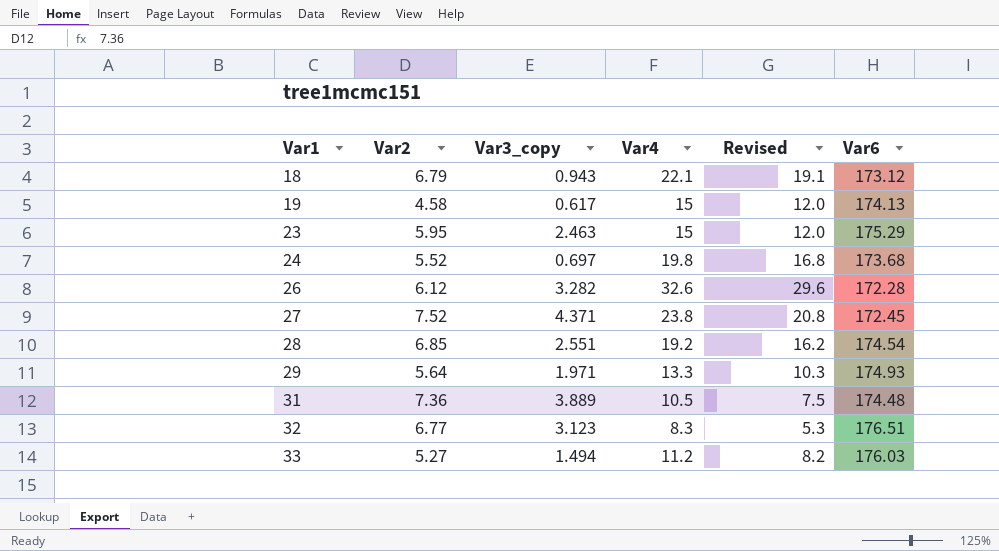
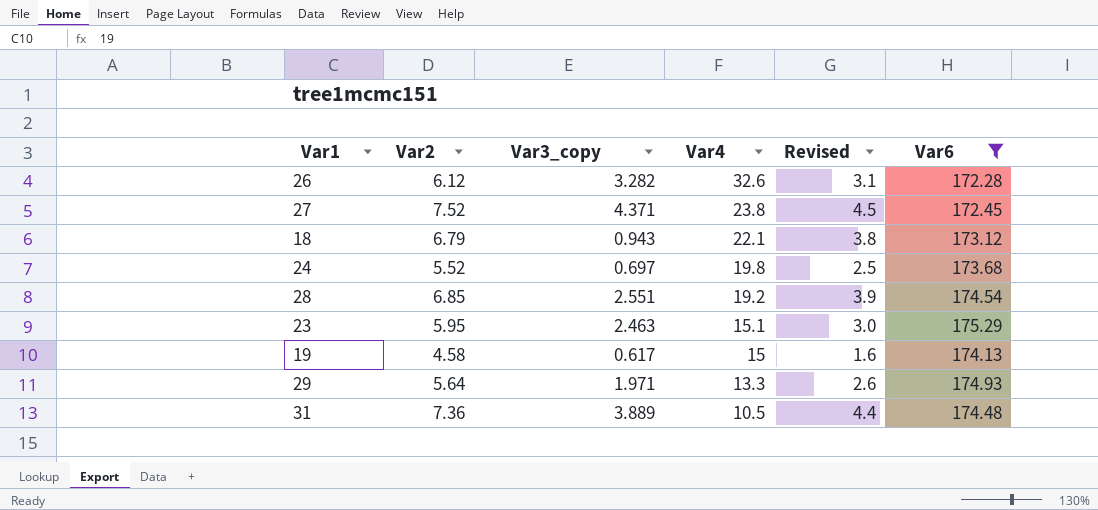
filter: none -> Var6 <= 175.29
row order: Var1 ascending -> Var4 descending
column Revised | formula: [Var4] - 3 -> [Var2] - 3
23 | Var4: 15 -> 15.1

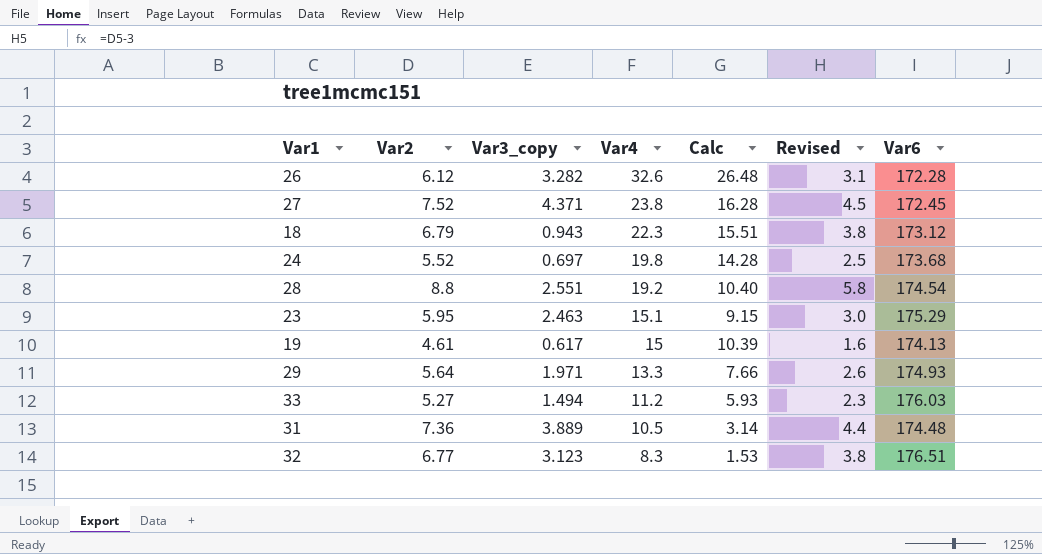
filter: Var6 <= 175.29 -> none
column Calc | formula: none -> [Var4] - [Var2]
18 | Var4: 22.1 -> 22.3
28 | Var2: 6.85 -> 8.8
28 | Revised: 3.9 -> 5.8
19 | Var2: 4.58 -> 4.61

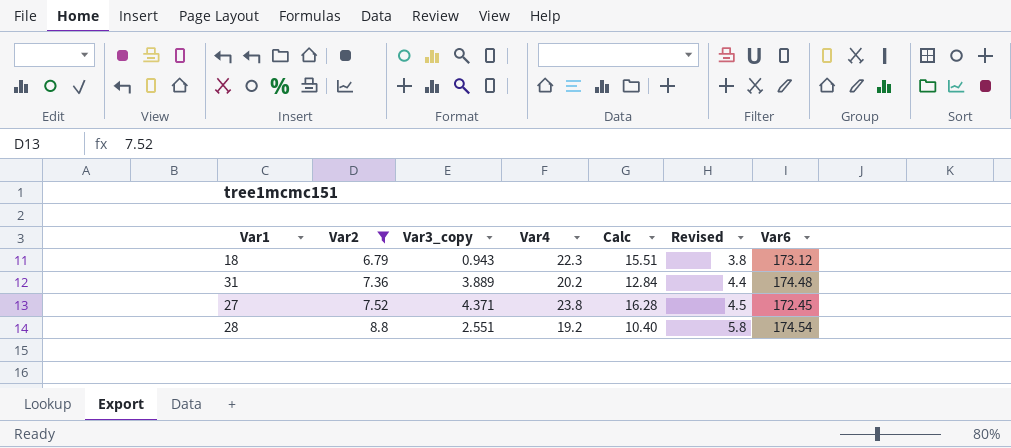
filter: none -> Var2 >= 6.79
row order: Var4 descending -> Var2 ascending
31 | Var4: 10.5 -> 20.2
31 | Calc: 3.14 -> 12.84

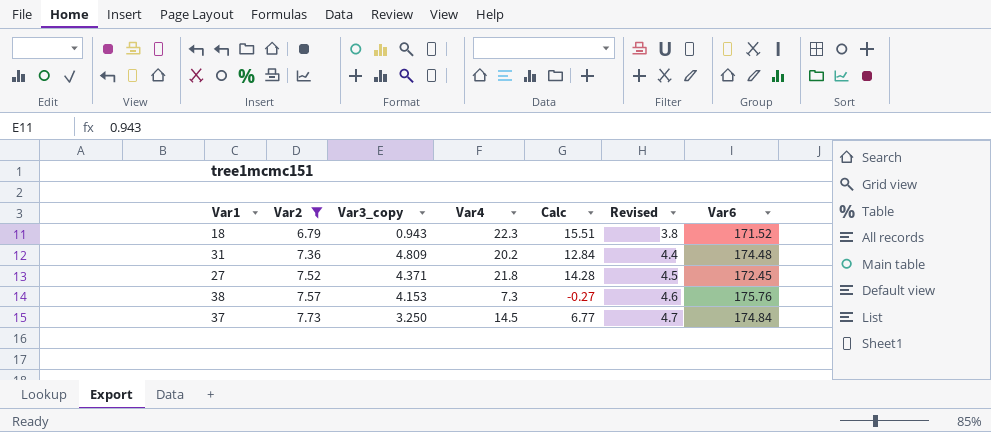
row 28: 8.8 | 2.551 | 19.2 | 10.40 | 5.8 | 174.54 -> none
18 | Var6: 173.12 -> 171.52
31 | Var3_copy: 3.889 -> 4.809
27 | Var4: 23.8 -> 21.8
27 | Calc: 16.28 -> 14.28
row 38: none -> 7.57 | 4.153 | 7.3 | -0.27 | 4.6 | 175.76
row 37: none -> 7.73 | 3.250 | 14.5 | 6.77 | 4.7 | 174.84

